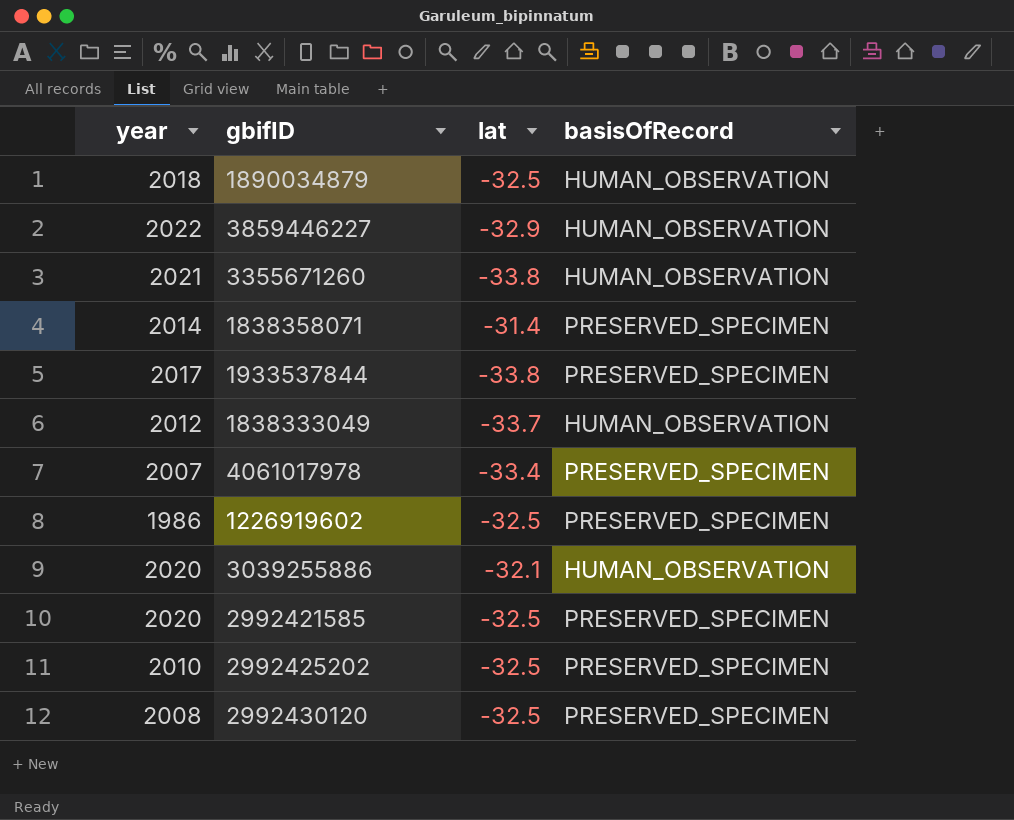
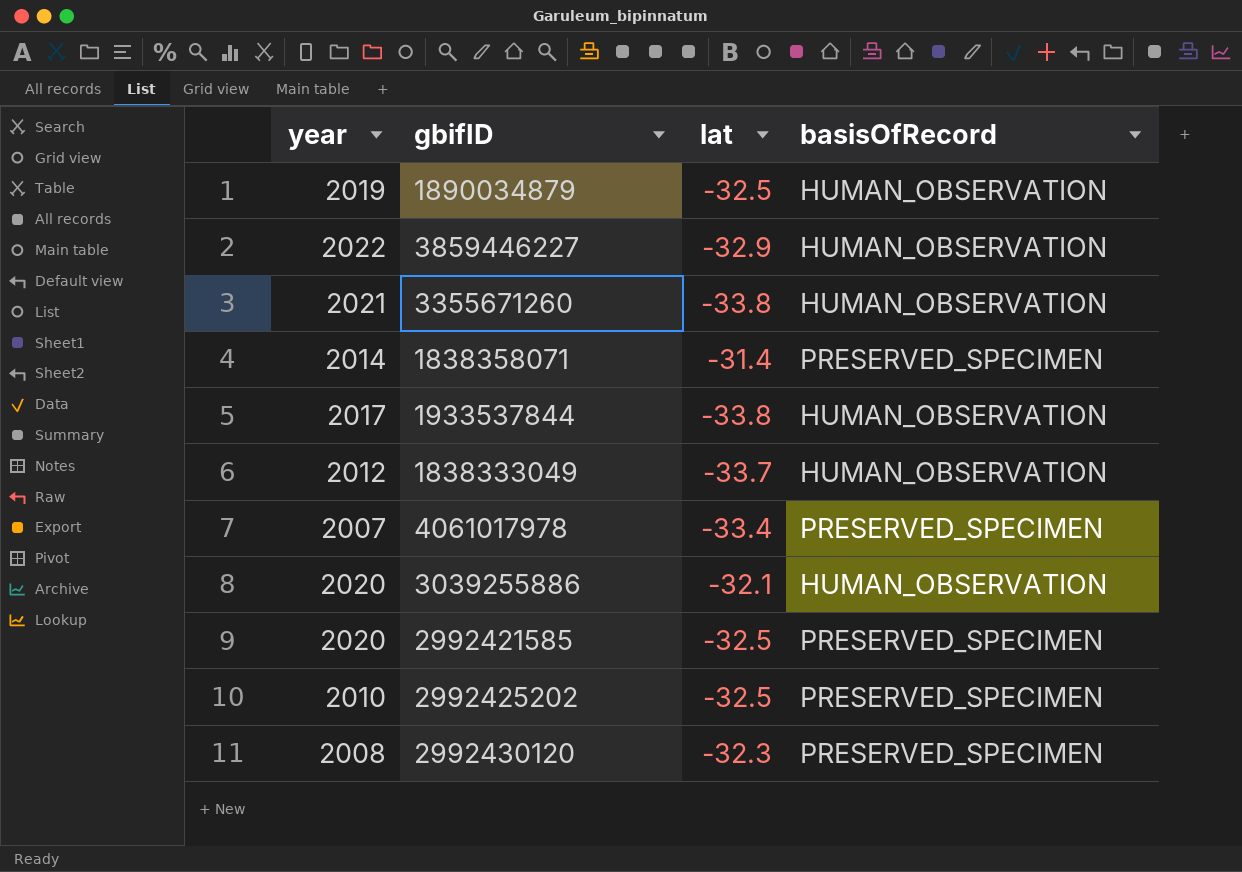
row 1226919602: 1986 | -32.5 | PRESERVED_SPECIMEN -> none
1890034879 | year: 2018 -> 2019
1933537844 | basisOfRecord: PRESERVED_SPECIMEN -> HUMAN_OBSERVATION
2992430120 | lat: -32.5 -> -32.3

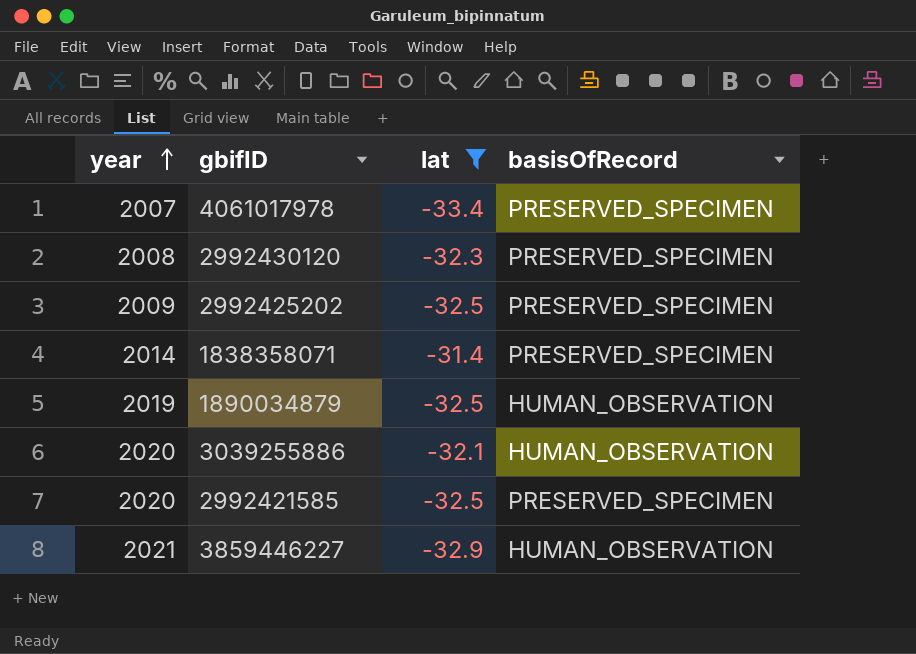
filter: none -> lat >= -33.4
row order: none -> year ascending
2992425202 | year: 2010 -> 2009
3859446227 | year: 2022 -> 2021

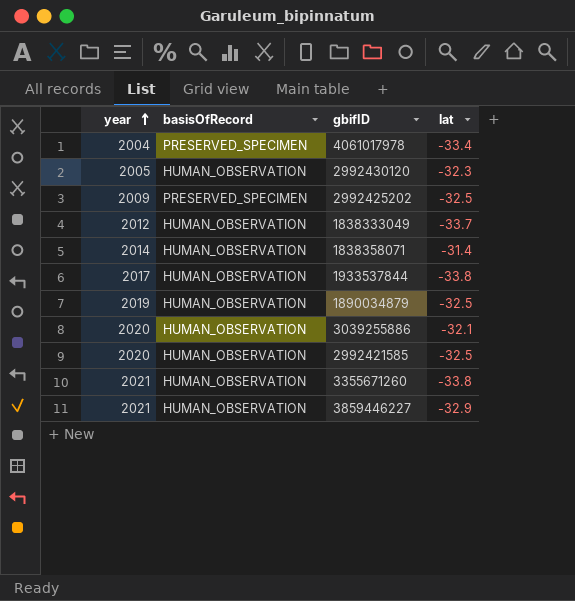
filter: lat >= -33.4 -> none
column basisOfRecord | position: 4 -> 2
4061017978 | year: 2007 -> 2004
2992430120 | year: 2008 -> 2005
2992430120 | basisOfRecord: PRESERVED_SPECIMEN -> HUMAN_OBSERVATION
1838358071 | basisOfRecord: PRESERVED_SPECIMEN -> HUMAN_OBSERVATION
2992421585 | basisOfRecord: PRESERVED_SPECIMEN -> HUMAN_OBSERVATION

